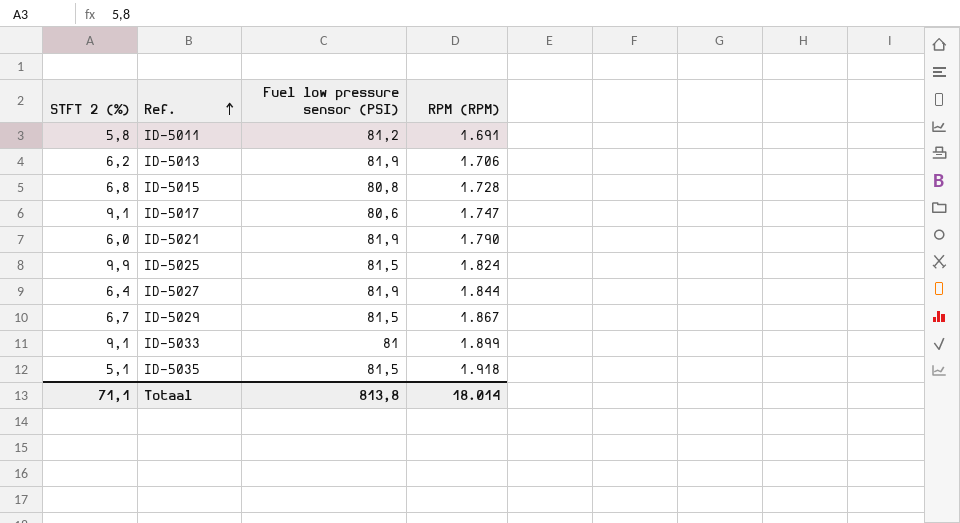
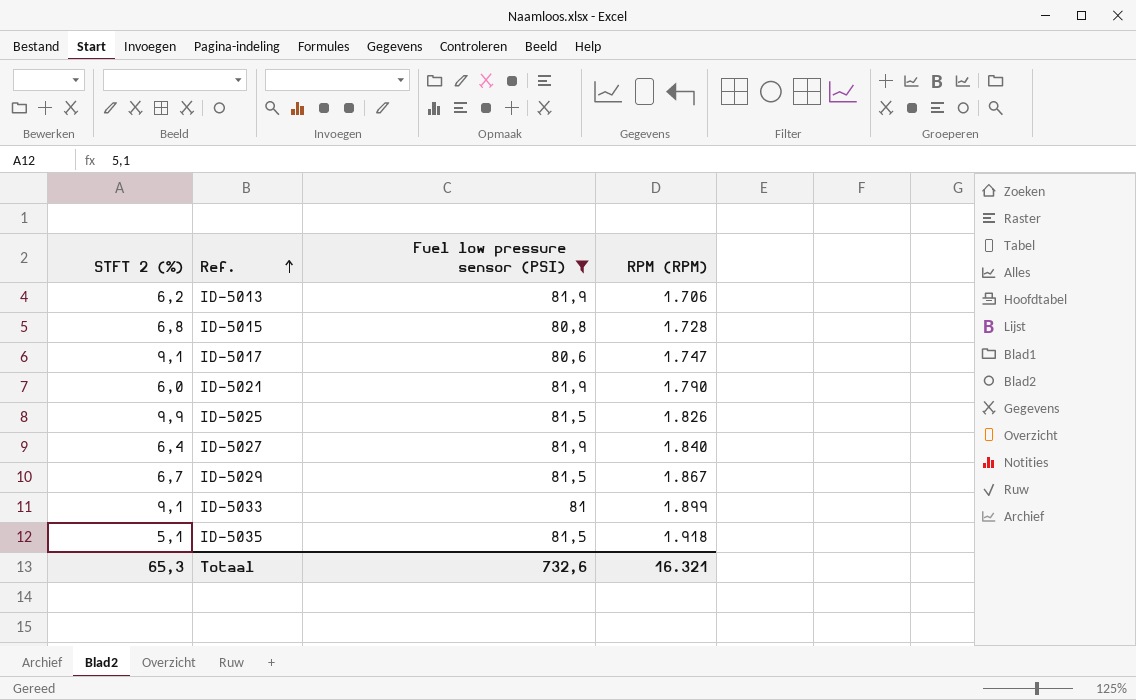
filter: none -> Fuel low pressure sensor (PSI) != 81,2
ID-5025 | RPM (RPM): 1.824 -> 1.826
ID-5027 | RPM (RPM): 1.844 -> 1.840
Totaal | STFT 2 (%): 71,1 -> 65,3
Totaal | Fuel low pressure sensor (PSI): 813,8 -> 732,6
Totaal | RPM (RPM): 18.014 -> 16.321

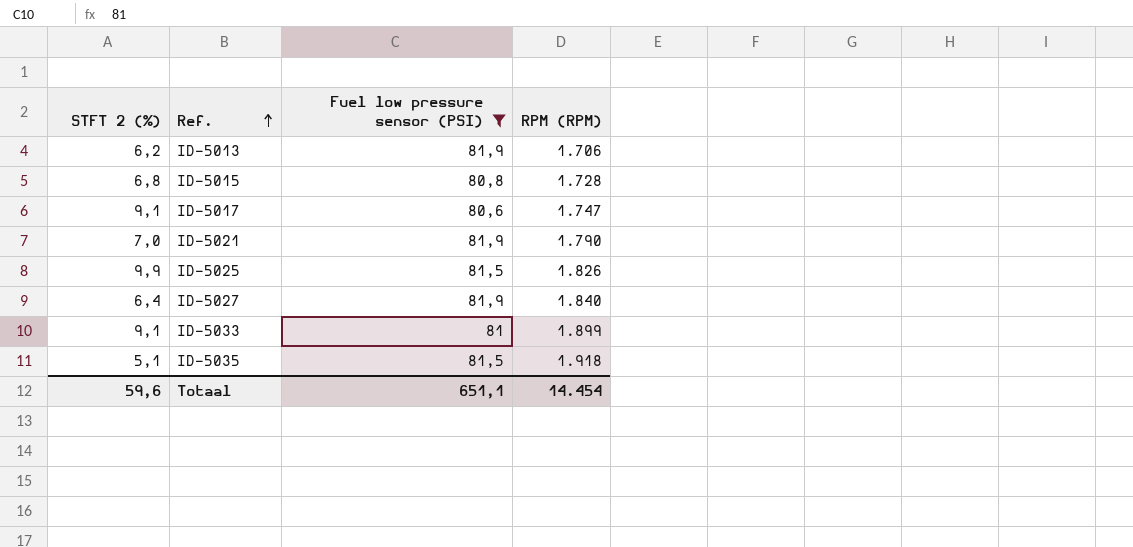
row ID-5029: 6,7 | 81,5 | 1.867 -> none
ID-5021 | STFT 2 (%): 6,0 -> 7,0
Totaal | STFT 2 (%): 65,3 -> 59,6
Totaal | Fuel low pressure sensor (PSI): 732,6 -> 651,1
Totaal | RPM (RPM): 16.321 -> 14.454

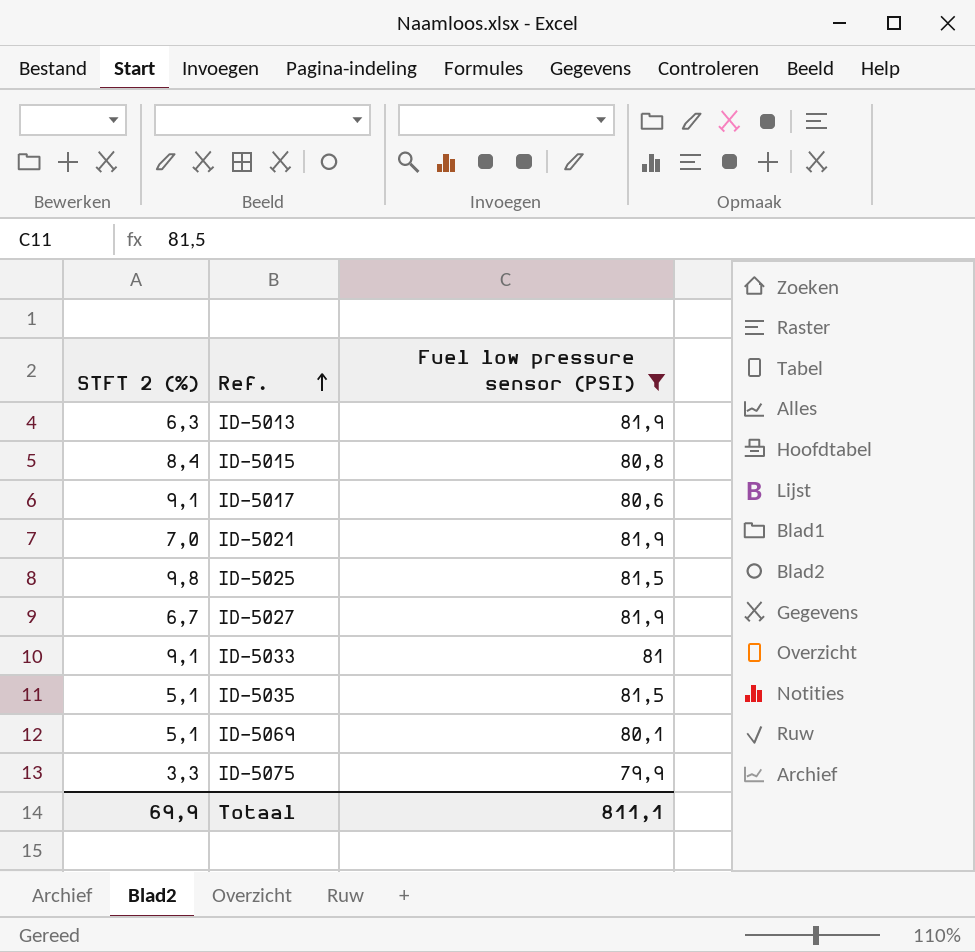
column RPM (RPM) | position: 4 -> none
ID-5013 | STFT 2 (%): 6,2 -> 6,3
ID-5015 | STFT 2 (%): 6,8 -> 8,4
ID-5025 | STFT 2 (%): 9,9 -> 9,8
ID-5027 | STFT 2 (%): 6,4 -> 6,7
row ID-5069: none -> 5,1 | 80,1
row ID-5075: none -> 3,3 | 79,9
Totaal | STFT 2 (%): 59,6 -> 69,9
Totaal | Fuel low pressure sensor (PSI): 651,1 -> 811,1

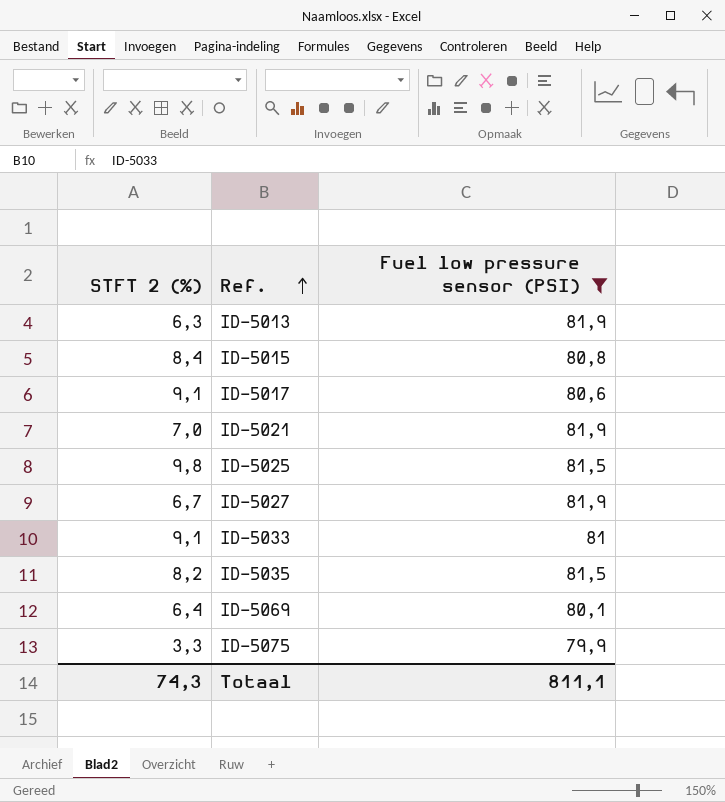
ID-5035 | STFT 2 (%): 5,1 -> 8,2
ID-5069 | STFT 2 (%): 5,1 -> 6,4
Totaal | STFT 2 (%): 69,9 -> 74,3

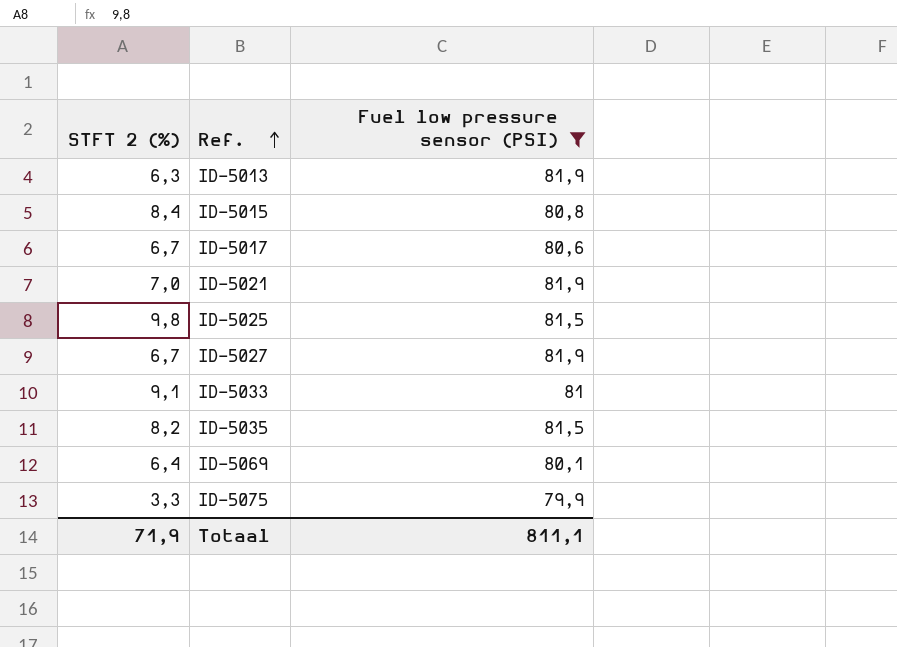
ID-5017 | STFT 2 (%): 9,1 -> 6,7
Totaal | STFT 2 (%): 74,3 -> 71,9

